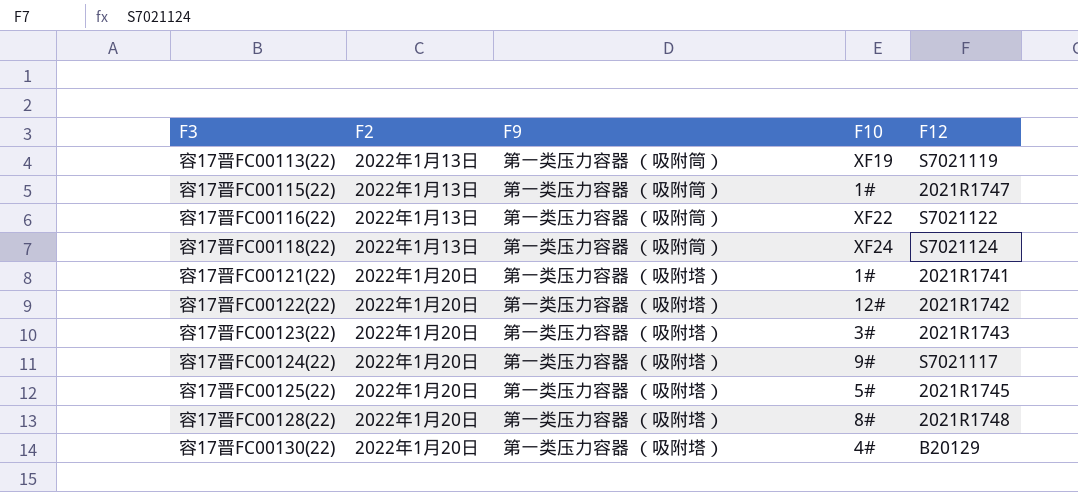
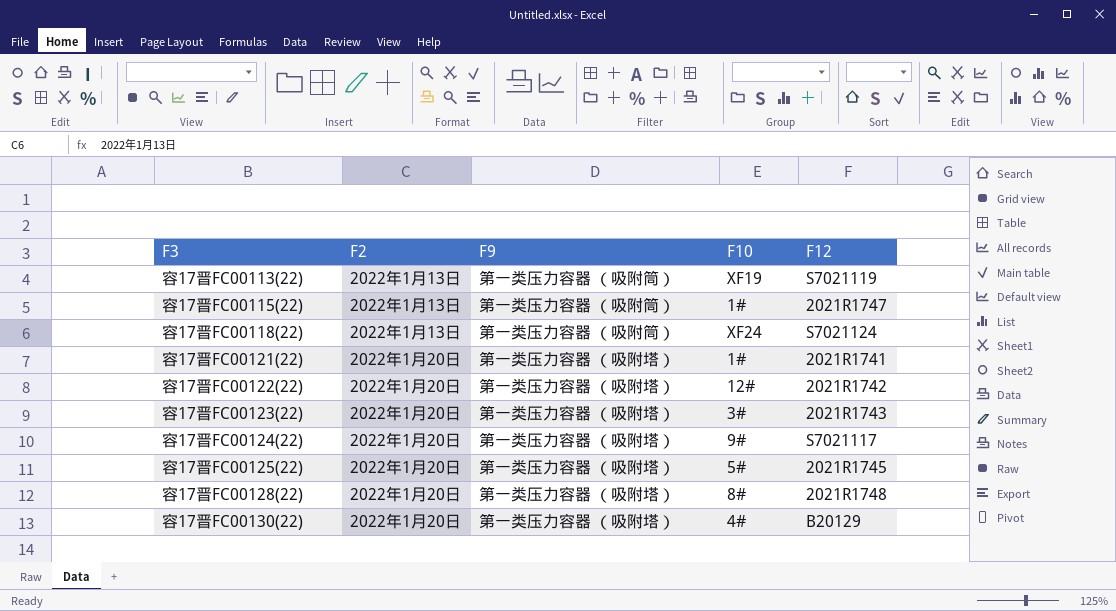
row 容17晋FC00116(22): 2022年1月13日 | 第一类压力容器 （吸附筒） | XF22 | S7021122 -> none

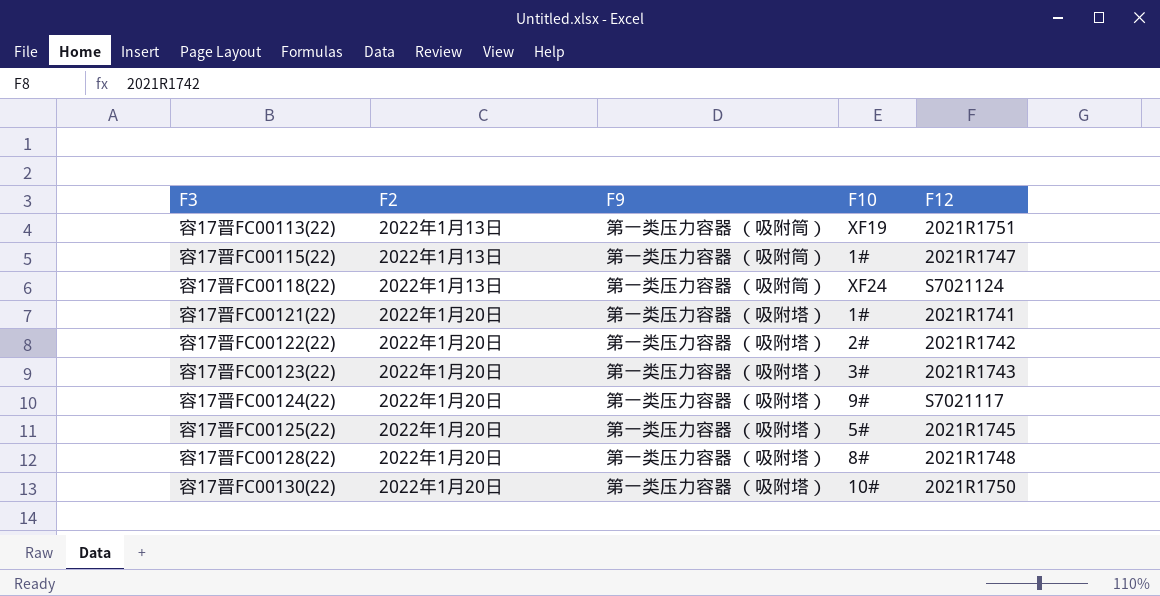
容17晋FC00113(22) | F12: S7021119 -> 2021R1751
容17晋FC00122(22) | F10: 12# -> 2#
容17晋FC00130(22) | F10: 4# -> 10#
容17晋FC00130(22) | F12: B20129 -> 2021R1750

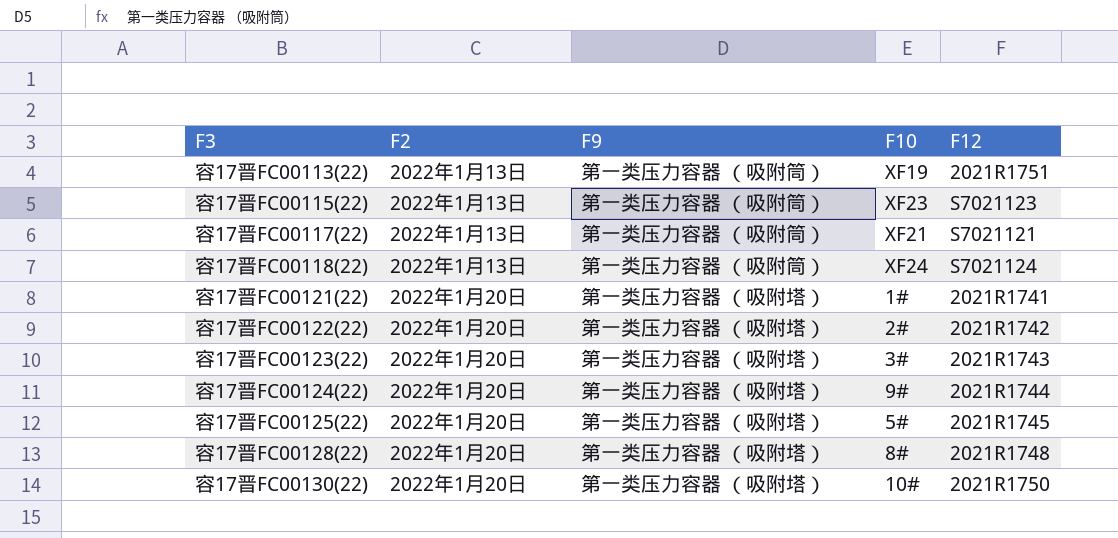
容17晋FC00115(22) | F10: 1# -> XF23
容17晋FC00115(22) | F12: 2021R1747 -> S7021123
row 容17晋FC00117(22): none -> 2022年1月13日 | 第一类压力容器 （吸附筒） | XF21 | S7021121
容17晋FC00124(22) | F12: S7021117 -> 2021R1744

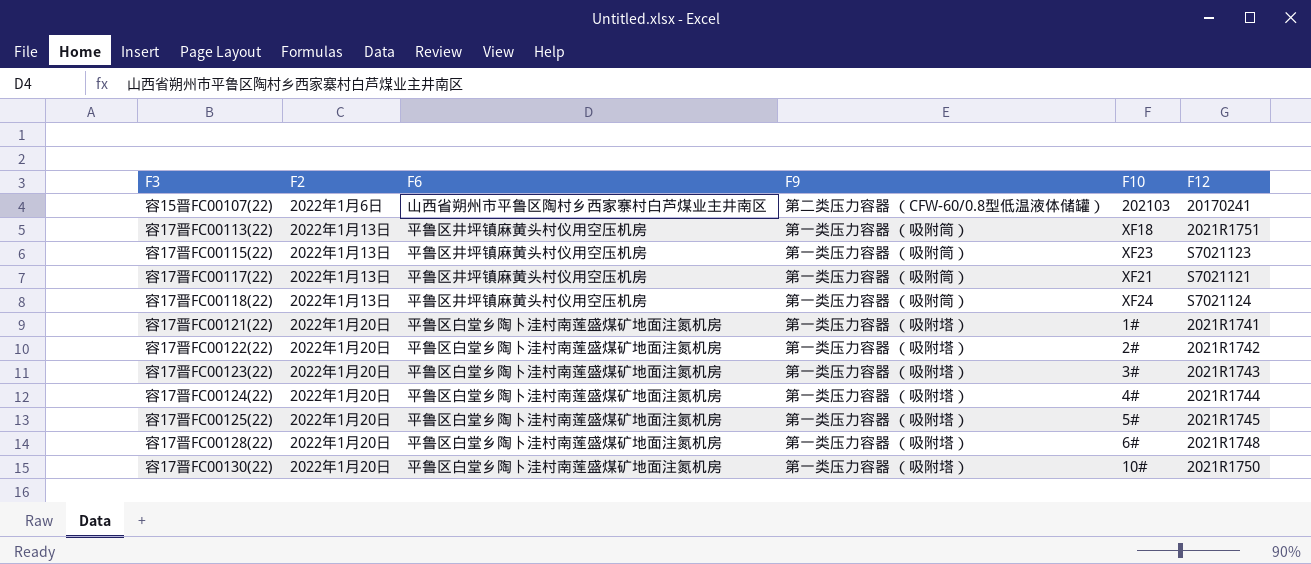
column F6 | position: none -> 3
row 容15晋FC00107(22): none -> 2022年1月6日 | 山西省朔州市平鲁区陶村乡西家寨村白芦煤业主井南区 | 第二类压力容器 （CFW-60/0.8型低温液体储罐） | 202103 | 20170241
容17晋FC00113(22) | F10: XF19 -> XF18
容17晋FC00124(22) | F10: 9# -> 4#
容17晋FC00128(22) | F10: 8# -> 6#

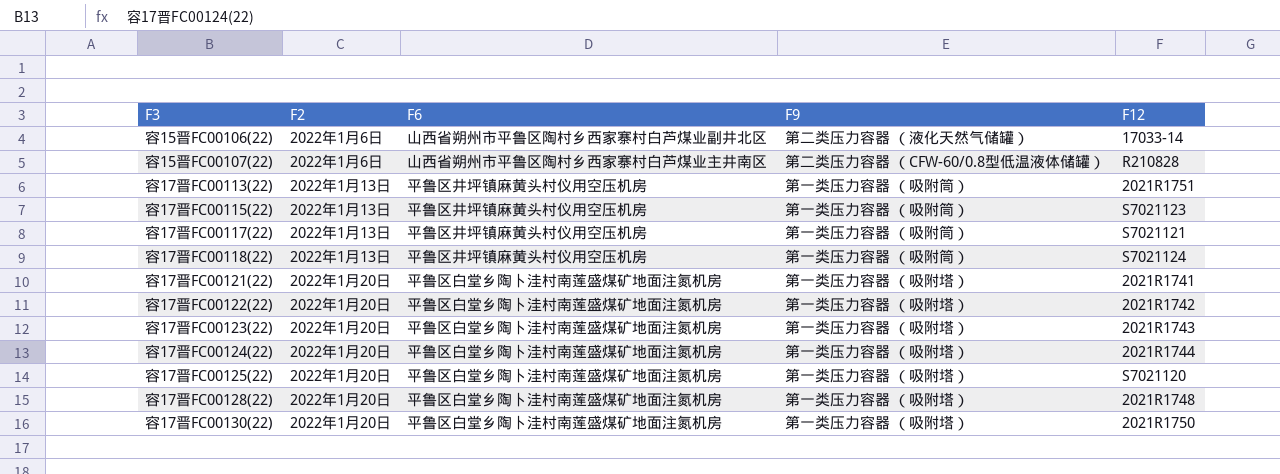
column F10 | position: 5 -> none
row 容15晋FC00106(22): none -> 2022年1月6日 | 山西省朔州市平鲁区陶村乡西家寨村白芦煤业副井北区 | 第二类压力容器 （液化天然气储罐） | 17033-14
容15晋FC00107(22) | F12: 20170241 -> R210828
容17晋FC00125(22) | F12: 2021R1745 -> S7021120

